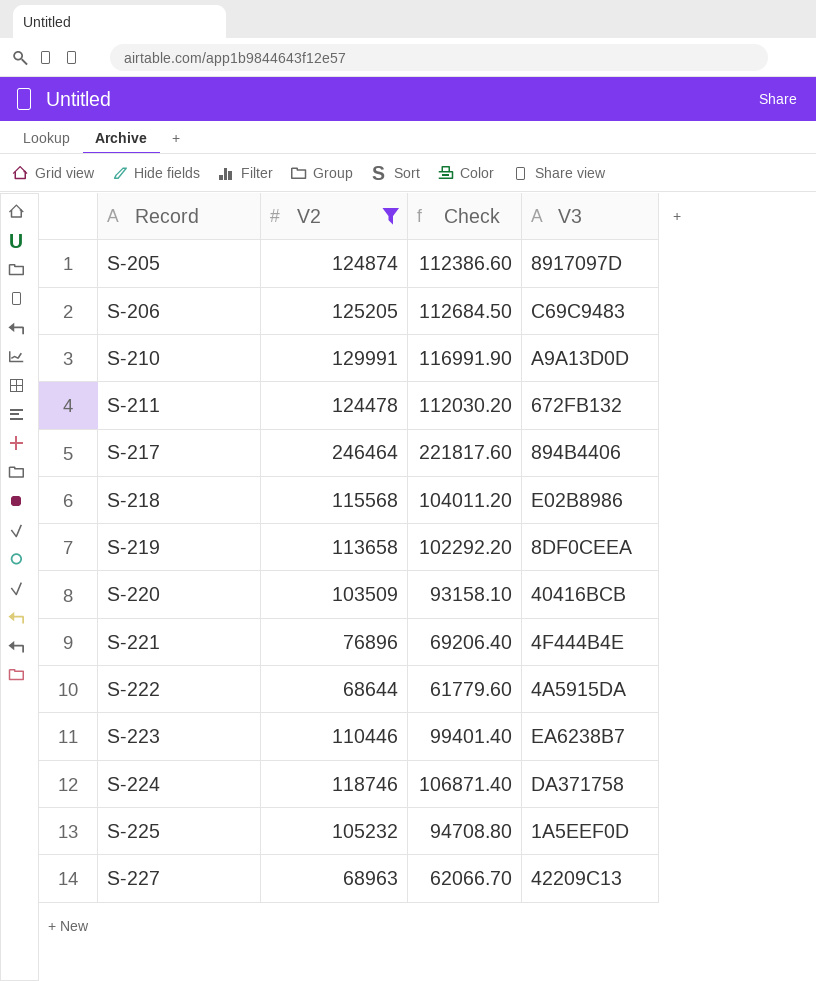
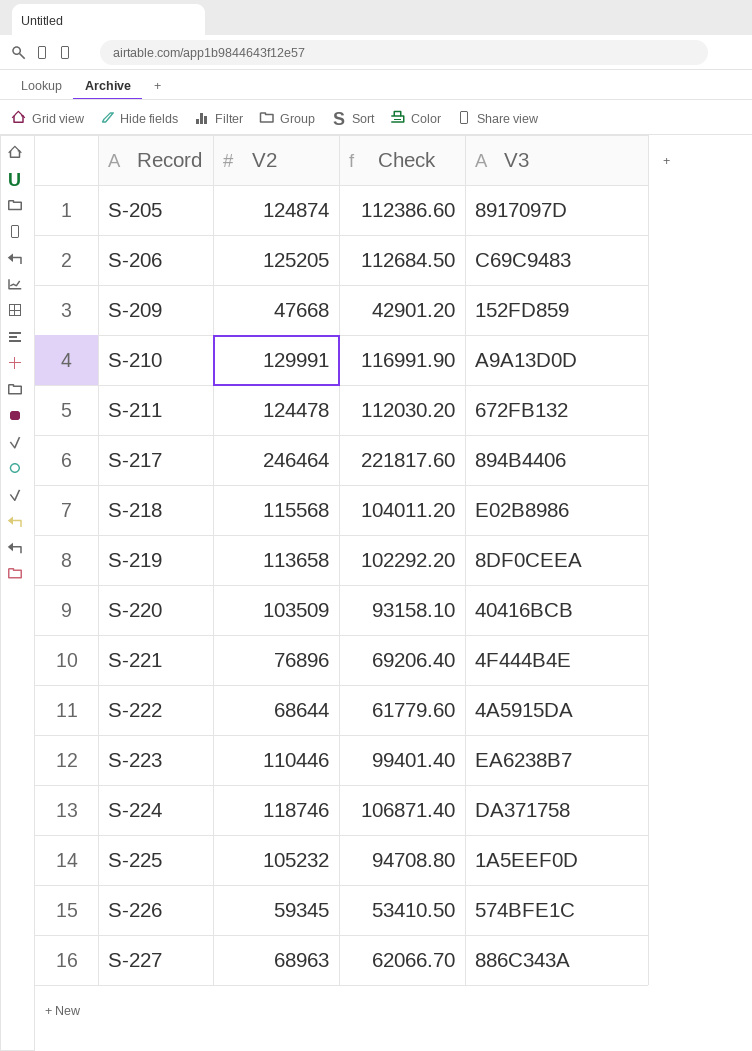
filter: V2 >= 68644 -> none
S-227 | V3: 42209C13 -> 886C343A

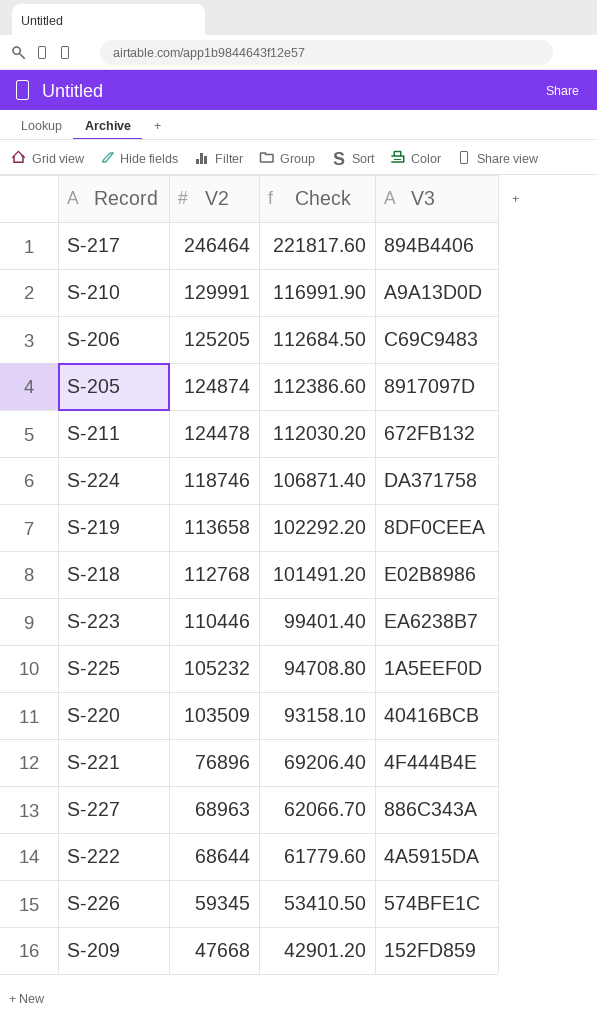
row order: Record ascending -> V2 descending
S-218 | V2: 115568 -> 112768
S-218 | Check: 104011.20 -> 101491.20

